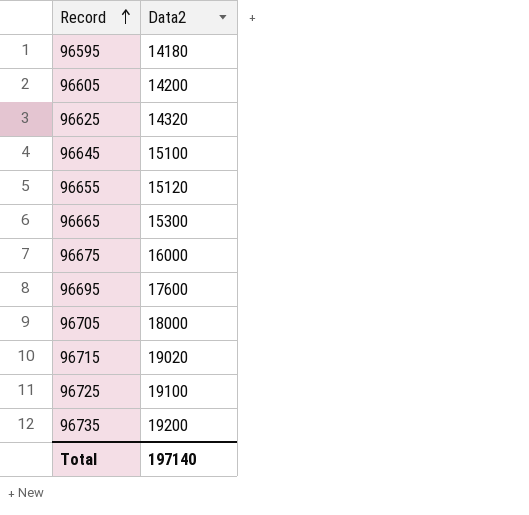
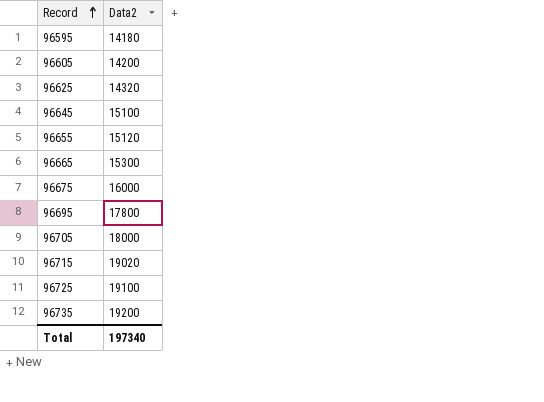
96695 | Data2: 17600 -> 17800
Total | Data2: 197140 -> 197340

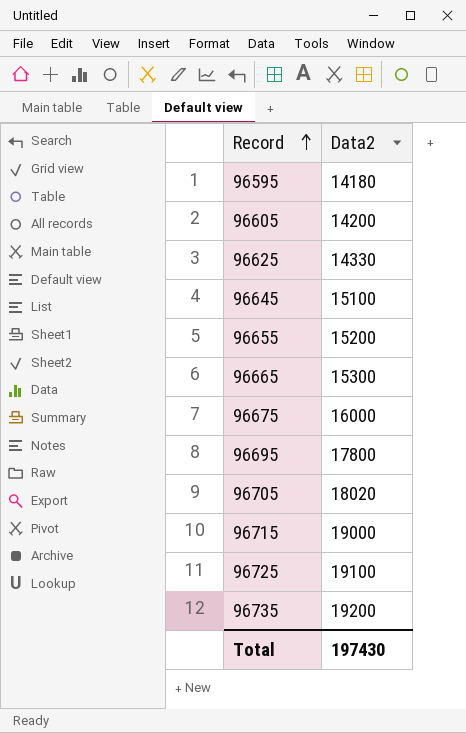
96625 | Data2: 14320 -> 14330
96655 | Data2: 15120 -> 15200
96705 | Data2: 18000 -> 18020
96715 | Data2: 19020 -> 19000
Total | Data2: 197340 -> 197430

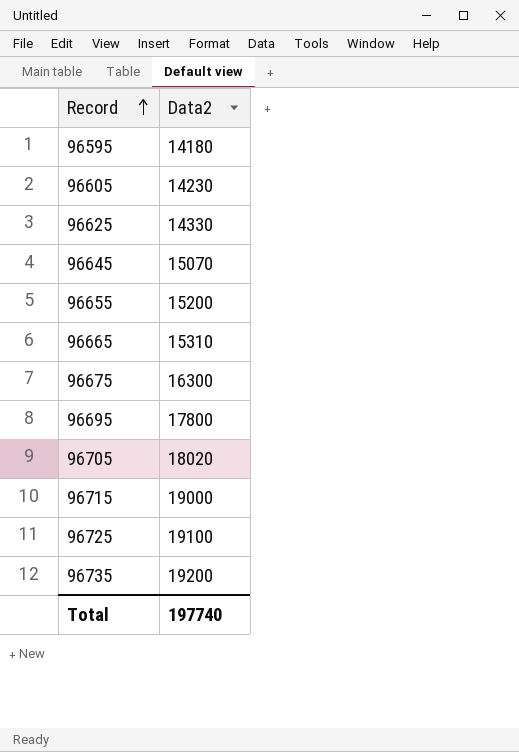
96605 | Data2: 14200 -> 14230
96645 | Data2: 15100 -> 15070
96665 | Data2: 15300 -> 15310
96675 | Data2: 16000 -> 16300
Total | Data2: 197430 -> 197740

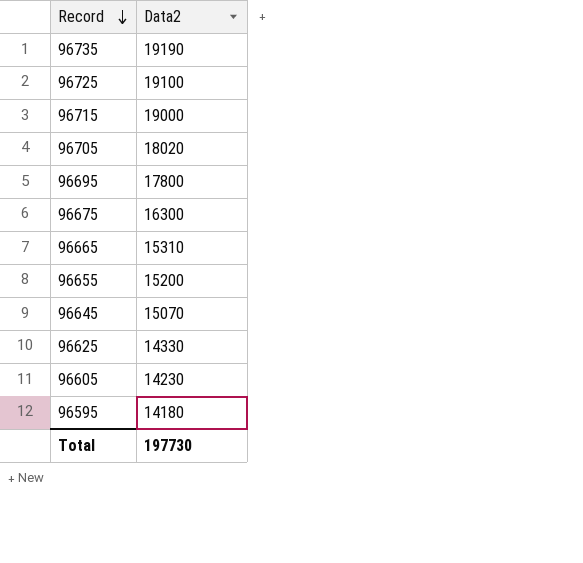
row order: Record ascending -> Record descending
96735 | Data2: 19200 -> 19190
Total | Data2: 197740 -> 197730

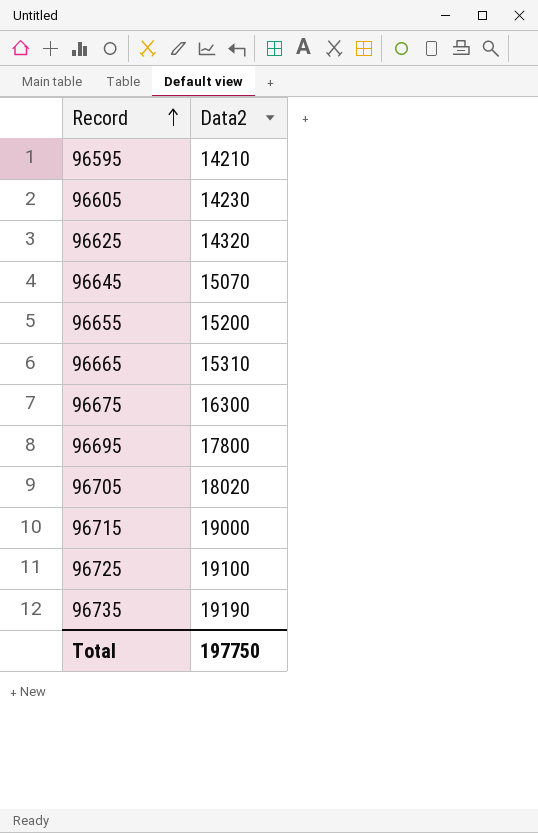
row order: Record descending -> Record ascending
96595 | Data2: 14180 -> 14210
96625 | Data2: 14330 -> 14320
Total | Data2: 197730 -> 197750

